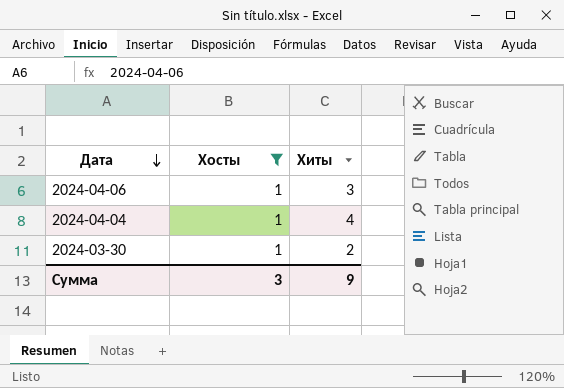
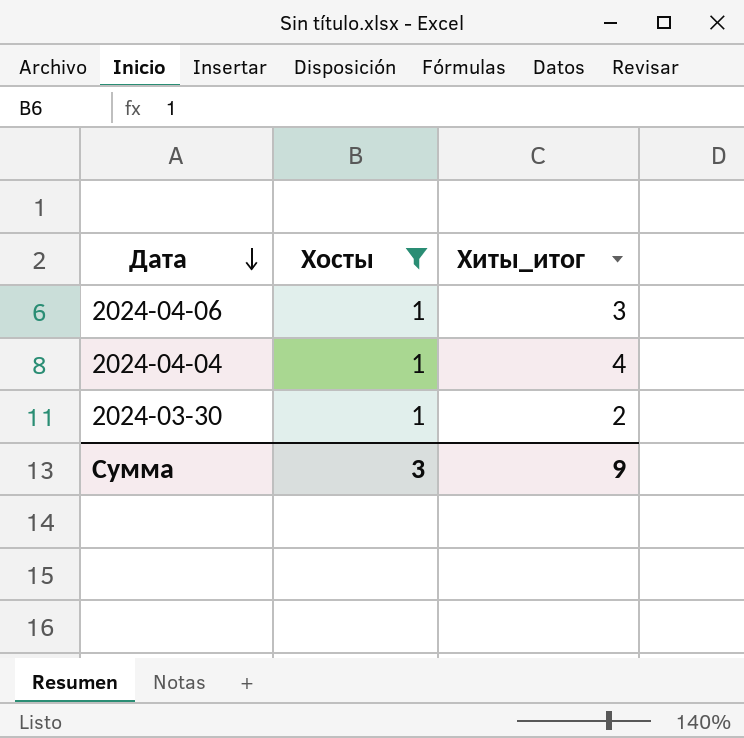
column name: Хиты -> Хиты_итог

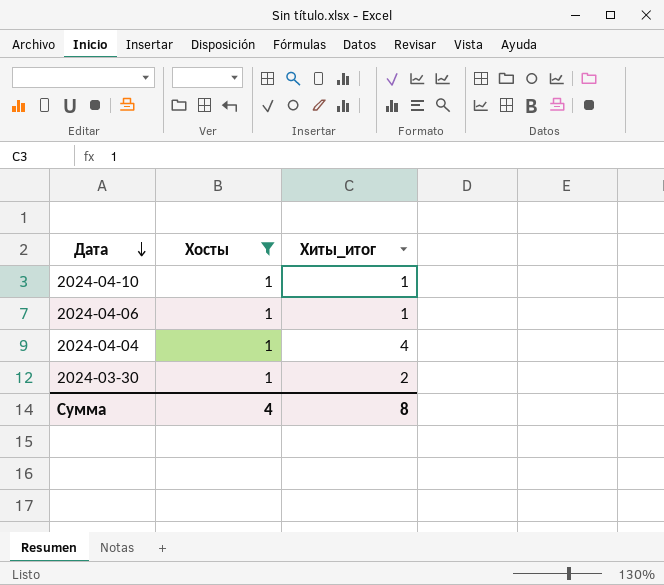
row 2024-04-10: none -> 1 | 1
2024-04-06 | Хиты_итог: 3 -> 1
Сумма | Хосты: 3 -> 4
Сумма | Хиты_итог: 9 -> 8

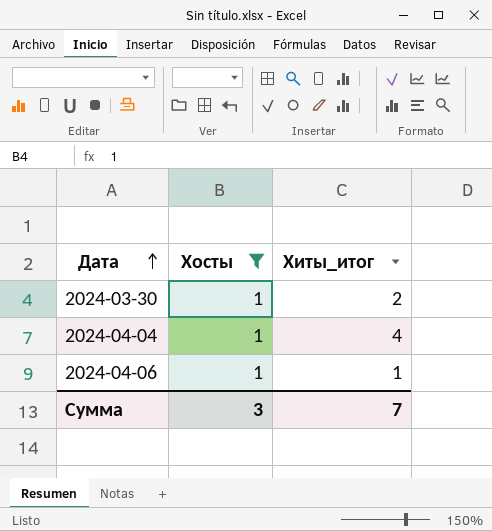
row order: Дата descending -> Дата ascending
row 2024-04-10: 1 | 1 -> none
Сумма | Хосты: 4 -> 3
Сумма | Хиты_итог: 8 -> 7

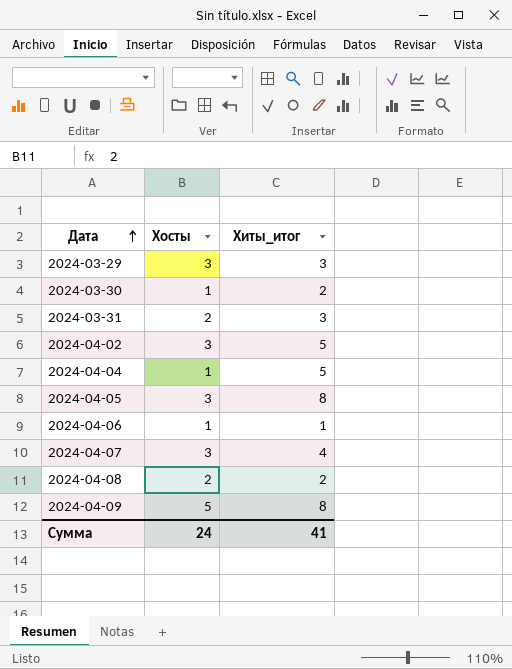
filter: Хосты = 1 -> none
2024-04-04 | Хиты_итог: 4 -> 5
Сумма | Хосты: 3 -> 24
Сумма | Хиты_итог: 7 -> 41

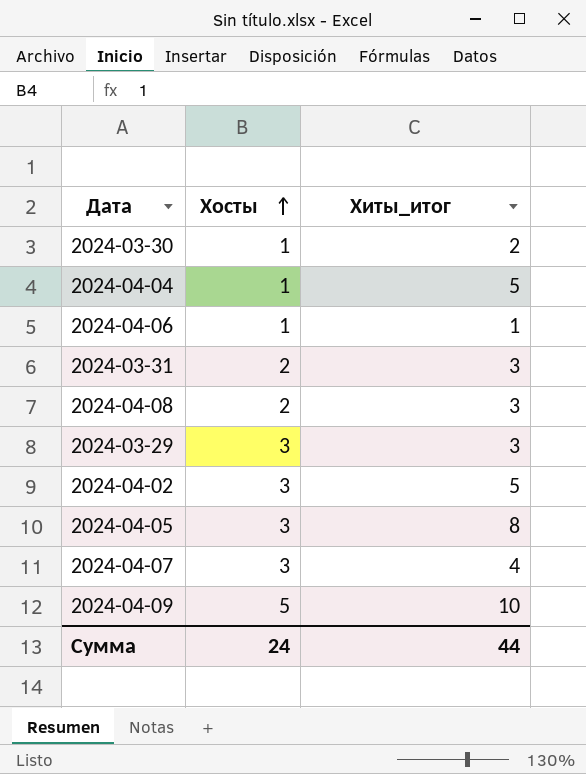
row order: Дата ascending -> Хосты ascending
2024-04-08 | Хиты_итог: 2 -> 3
2024-04-09 | Хиты_итог: 8 -> 10
Сумма | Хиты_итог: 41 -> 44

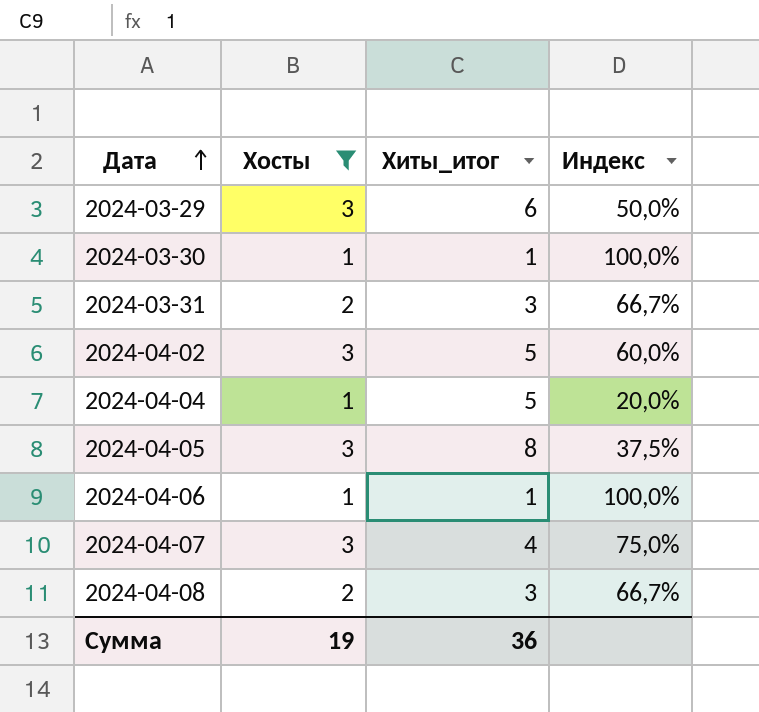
filter: none -> Хосты != 5
row order: Хосты ascending -> Дата ascending
column Индекс | formula: none -> [Хосты] / [Хиты_итог]
2024-03-29 | Хиты_итог: 3 -> 6
2024-03-30 | Хиты_итог: 2 -> 1
Сумма | Хосты: 24 -> 19
Сумма | Хиты_итог: 44 -> 36

